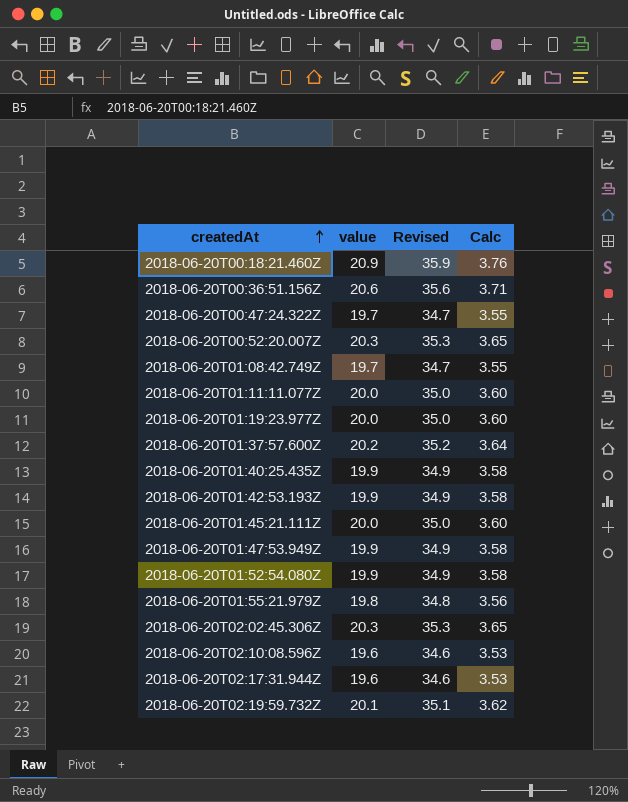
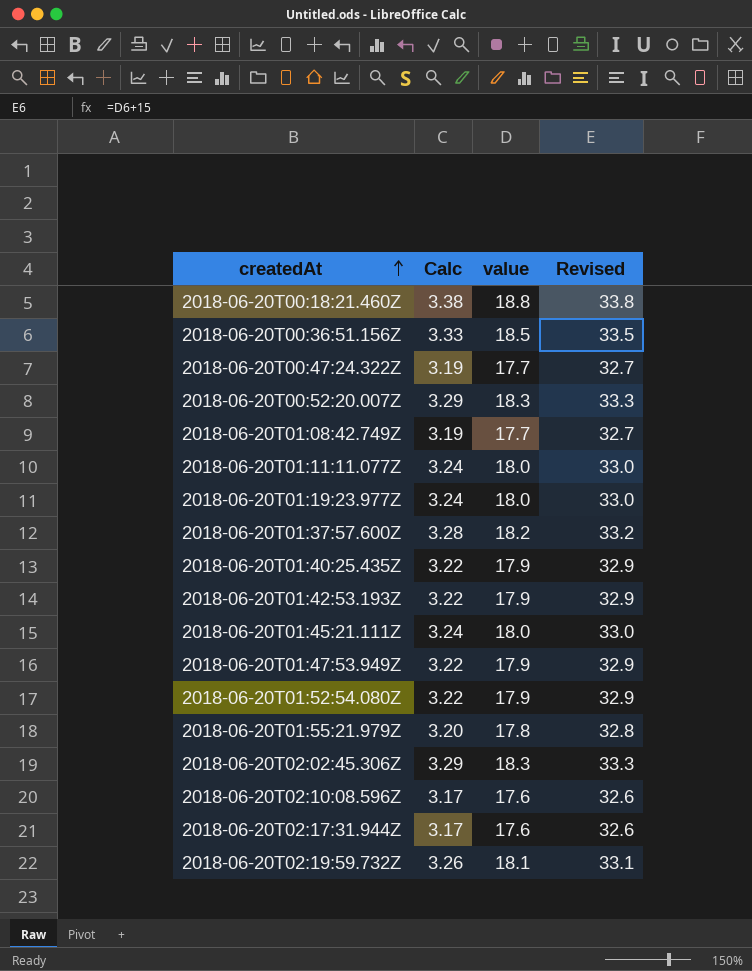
column Calc | position: 4 -> 2
2018-06-20T00:18:21.460Z | Calc: 3.76 -> 3.38
2018-06-20T00:18:21.460Z | value: 20.9 -> 18.8
2018-06-20T00:18:21.460Z | Revised: 35.9 -> 33.8
2018-06-20T00:36:51.156Z | Calc: 3.71 -> 3.33
2018-06-20T00:36:51.156Z | value: 20.6 -> 18.5
2018-06-20T00:36:51.156Z | Revised: 35.6 -> 33.5
2018-06-20T00:47:24.322Z | Calc: 3.55 -> 3.19
2018-06-20T00:47:24.322Z | value: 19.7 -> 17.7
2018-06-20T00:47:24.322Z | Revised: 34.7 -> 32.7
2018-06-20T00:52:20.007Z | Calc: 3.65 -> 3.29
2018-06-20T00:52:20.007Z | value: 20.3 -> 18.3
2018-06-20T00:52:20.007Z | Revised: 35.3 -> 33.3
2018-06-20T01:08:42.749Z | Calc: 3.55 -> 3.19
2018-06-20T01:08:42.749Z | value: 19.7 -> 17.7
2018-06-20T01:08:42.749Z | Revised: 34.7 -> 32.7
2018-06-20T01:11:11.077Z | Calc: 3.60 -> 3.24
2018-06-20T01:11:11.077Z | value: 20.0 -> 18.0
2018-06-20T01:11:11.077Z | Revised: 35.0 -> 33.0
2018-06-20T01:19:23.977Z | Calc: 3.60 -> 3.24
2018-06-20T01:19:23.977Z | value: 20.0 -> 18.0
2018-06-20T01:19:23.977Z | Revised: 35.0 -> 33.0
2018-06-20T01:37:57.600Z | Calc: 3.64 -> 3.28
2018-06-20T01:37:57.600Z | value: 20.2 -> 18.2
2018-06-20T01:37:57.600Z | Revised: 35.2 -> 33.2
2018-06-20T01:40:25.435Z | Calc: 3.58 -> 3.22
2018-06-20T01:40:25.435Z | value: 19.9 -> 17.9
2018-06-20T01:40:25.435Z | Revised: 34.9 -> 32.9
2018-06-20T01:42:53.193Z | Calc: 3.58 -> 3.22
2018-06-20T01:42:53.193Z | value: 19.9 -> 17.9
2018-06-20T01:42:53.193Z | Revised: 34.9 -> 32.9
2018-06-20T01:45:21.111Z | Calc: 3.60 -> 3.24
2018-06-20T01:45:21.111Z | value: 20.0 -> 18.0
2018-06-20T01:45:21.111Z | Revised: 35.0 -> 33.0
2018-06-20T01:47:53.949Z | Calc: 3.58 -> 3.22
2018-06-20T01:47:53.949Z | value: 19.9 -> 17.9
2018-06-20T01:47:53.949Z | Revised: 34.9 -> 32.9
2018-06-20T01:52:54.080Z | Calc: 3.58 -> 3.22
2018-06-20T01:52:54.080Z | value: 19.9 -> 17.9
2018-06-20T01:52:54.080Z | Revised: 34.9 -> 32.9
2018-06-20T01:55:21.979Z | Calc: 3.56 -> 3.20
2018-06-20T01:55:21.979Z | value: 19.8 -> 17.8
2018-06-20T01:55:21.979Z | Revised: 34.8 -> 32.8
2018-06-20T02:02:45.306Z | Calc: 3.65 -> 3.29
2018-06-20T02:02:45.306Z | value: 20.3 -> 18.3
2018-06-20T02:02:45.306Z | Revised: 35.3 -> 33.3
2018-06-20T02:10:08.596Z | Calc: 3.53 -> 3.17
2018-06-20T02:10:08.596Z | value: 19.6 -> 17.6
2018-06-20T02:10:08.596Z | Revised: 34.6 -> 32.6
2018-06-20T02:17:31.944Z | Calc: 3.53 -> 3.17
2018-06-20T02:17:31.944Z | value: 19.6 -> 17.6
2018-06-20T02:17:31.944Z | Revised: 34.6 -> 32.6
2018-06-20T02:19:59.732Z | Calc: 3.62 -> 3.26
2018-06-20T02:19:59.732Z | value: 20.1 -> 18.1
2018-06-20T02:19:59.732Z | Revised: 35.1 -> 33.1

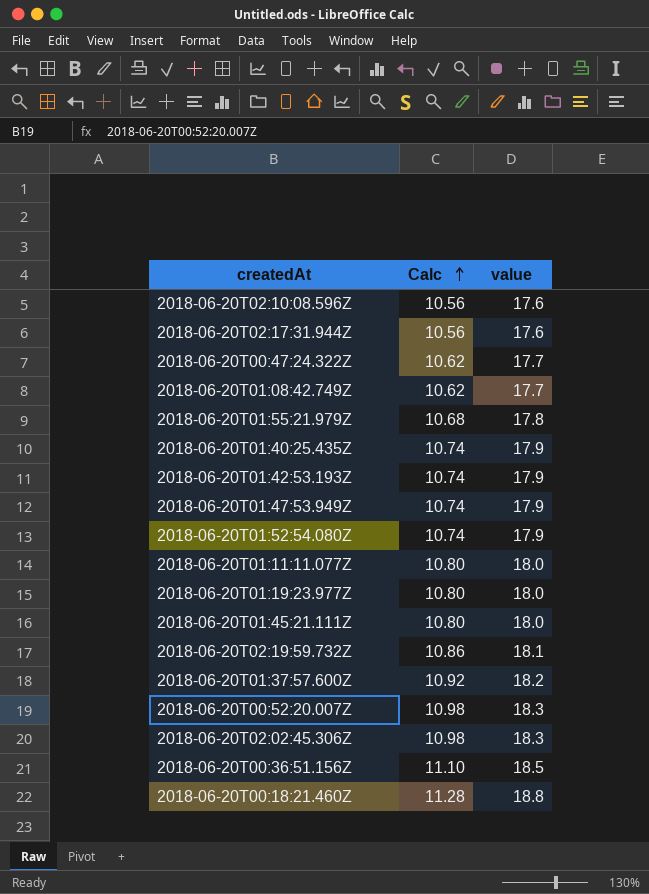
row order: createdAt ascending -> Calc ascending
column Revised | formula: [value] + 15 -> none
column Calc | formula: [value] * 0.18 -> [value] * 0.6

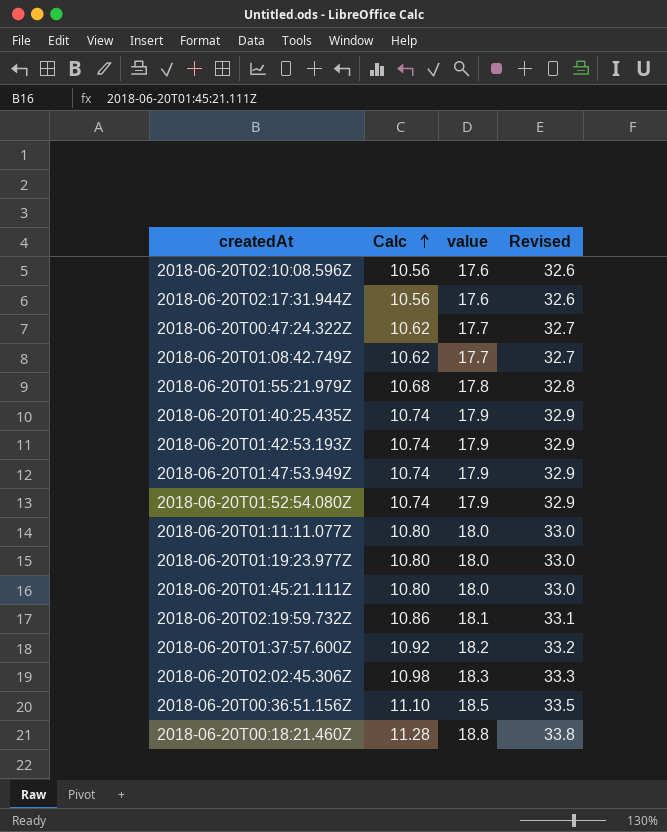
column Revised | formula: none -> [value] + 15
row 2018-06-20T00:52:20.007Z: 10.98 | 18.3 -> none

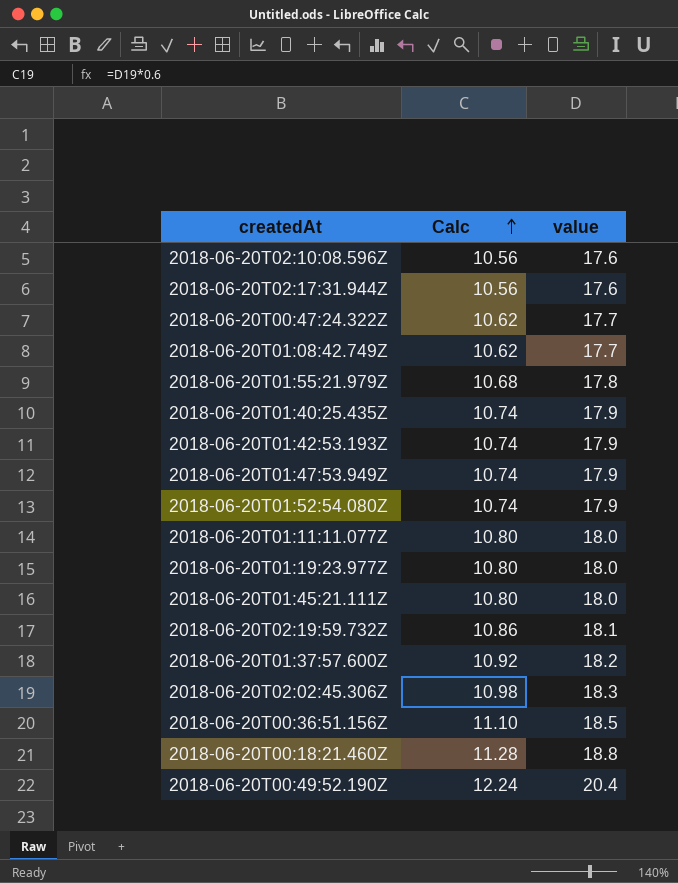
column Revised | formula: [value] + 15 -> none
row 2018-06-20T00:49:52.190Z: none -> 12.24 | 20.4

